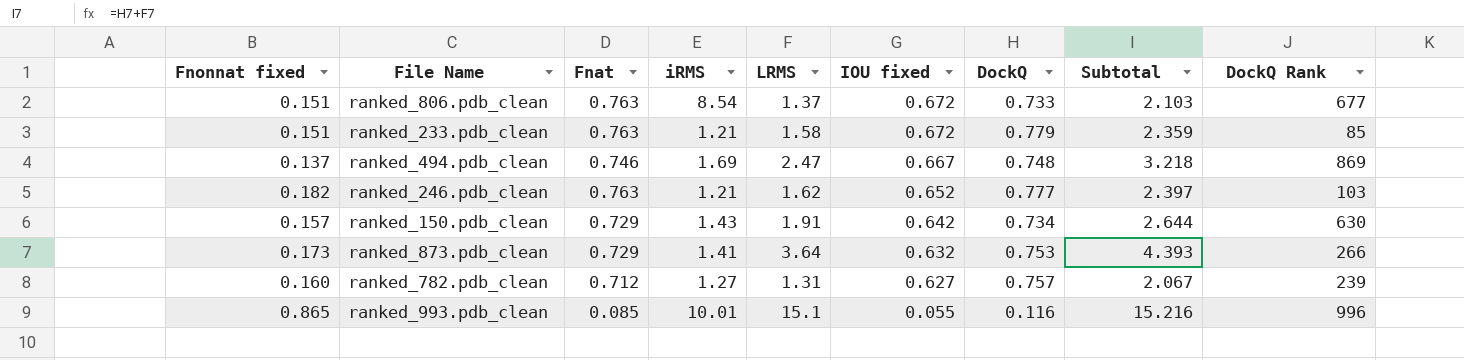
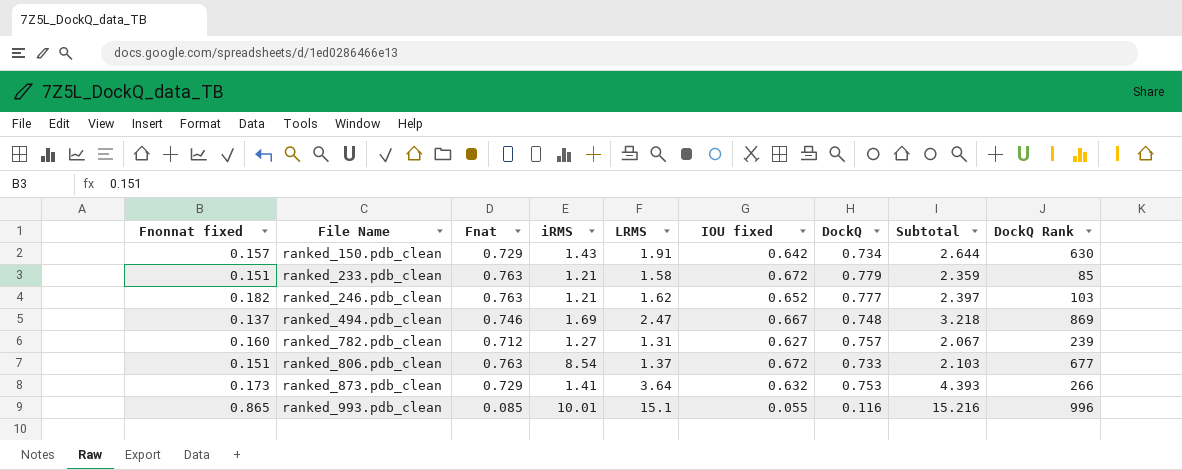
row order: IOU fixed descending -> File Name ascending

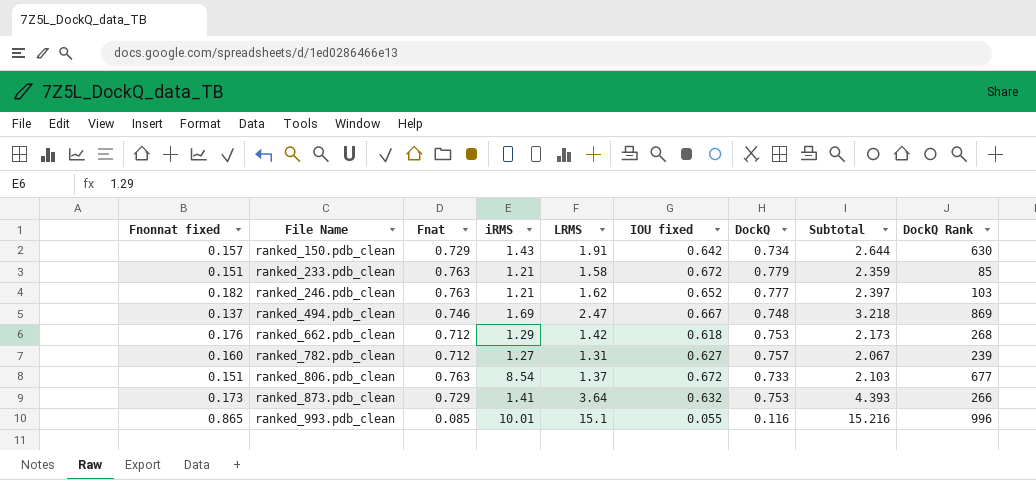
row ranked_662.pdb_clean: none -> 0.176 | 0.712 | 1.29 | 1.42 | 0.618 | 0.753 | 2.173 | 268

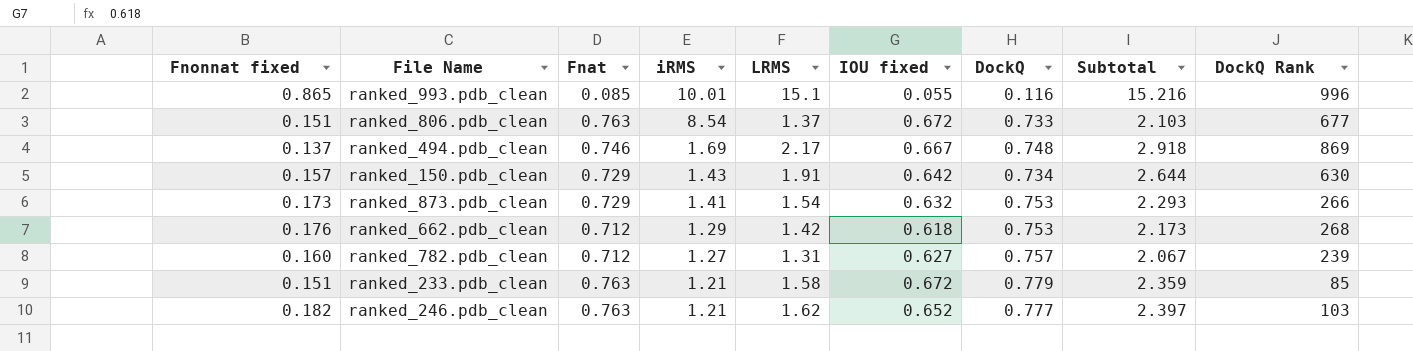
row order: File Name ascending -> iRMS descending
ranked_494.pdb_clean | LRMS: 2.47 -> 2.17
ranked_494.pdb_clean | Subtotal: 3.218 -> 2.918
ranked_873.pdb_clean | LRMS: 3.64 -> 1.54
ranked_873.pdb_clean | Subtotal: 4.393 -> 2.293

